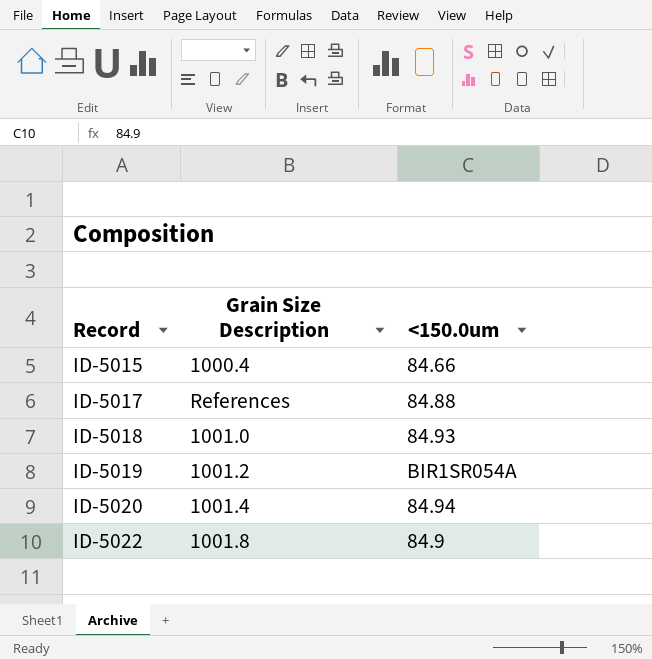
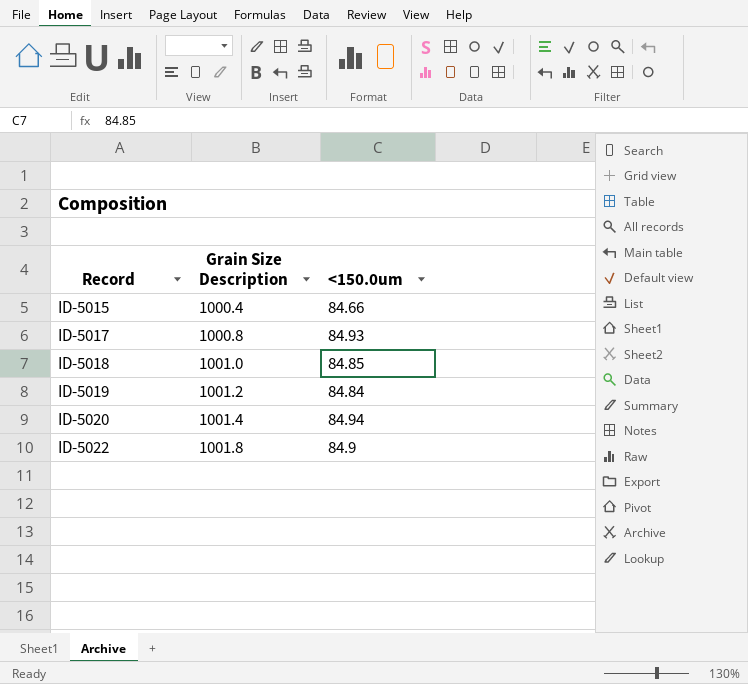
ID-5017 | Grain Size Description: References -> 1000.8
ID-5017 | <150.0um: 84.88 -> 84.93
ID-5018 | <150.0um: 84.93 -> 84.85
ID-5019 | <150.0um: BIR1SR054A -> 84.84

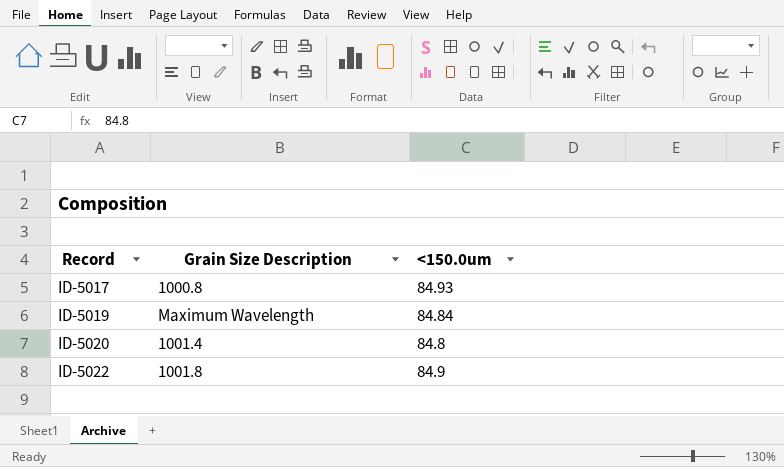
row ID-5015: 1000.4 | 84.66 -> none
row ID-5018: 1001.0 | 84.85 -> none
ID-5019 | Grain Size Description: 1001.2 -> Maximum Wavelength
ID-5020 | <150.0um: 84.94 -> 84.8

